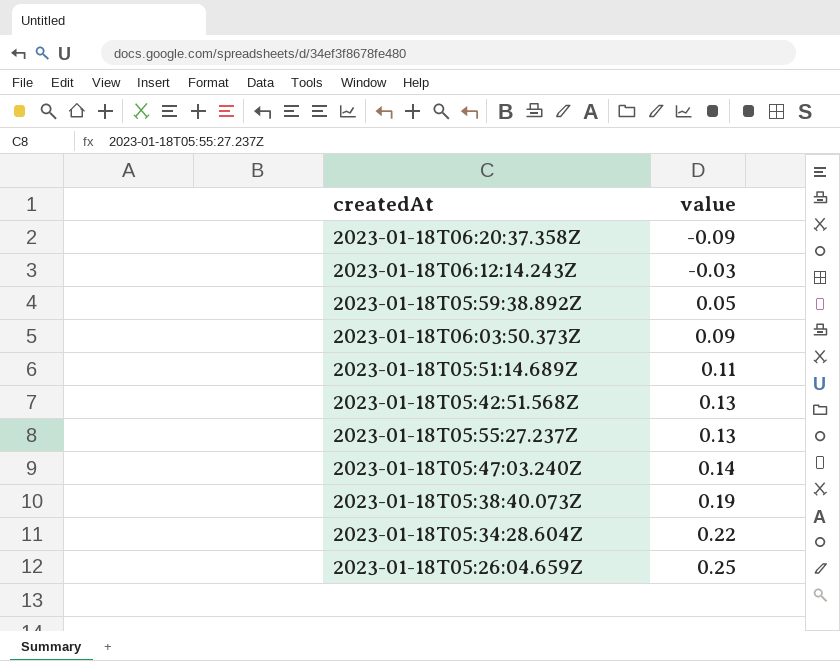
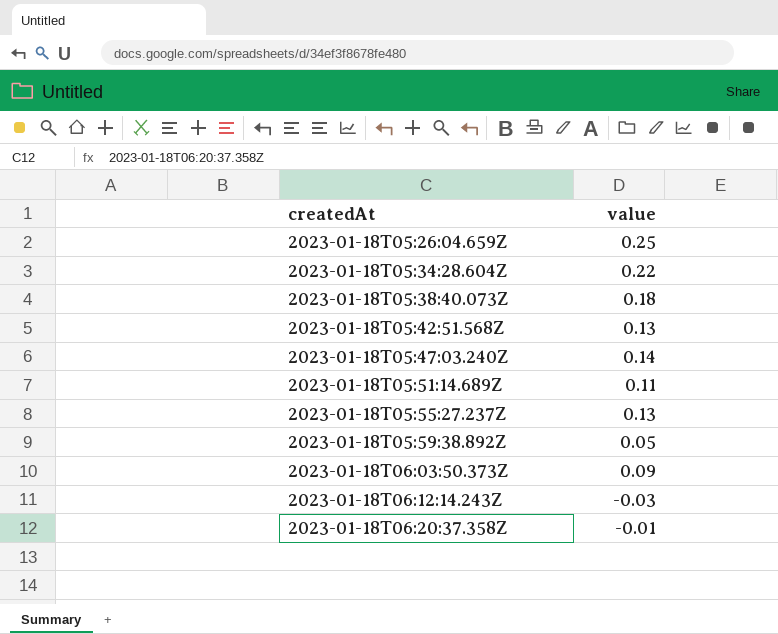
row order: value ascending -> createdAt ascending
2023-01-18T05:38:40.073Z | value: 0.19 -> 0.18
2023-01-18T06:20:37.358Z | value: -0.09 -> -0.01

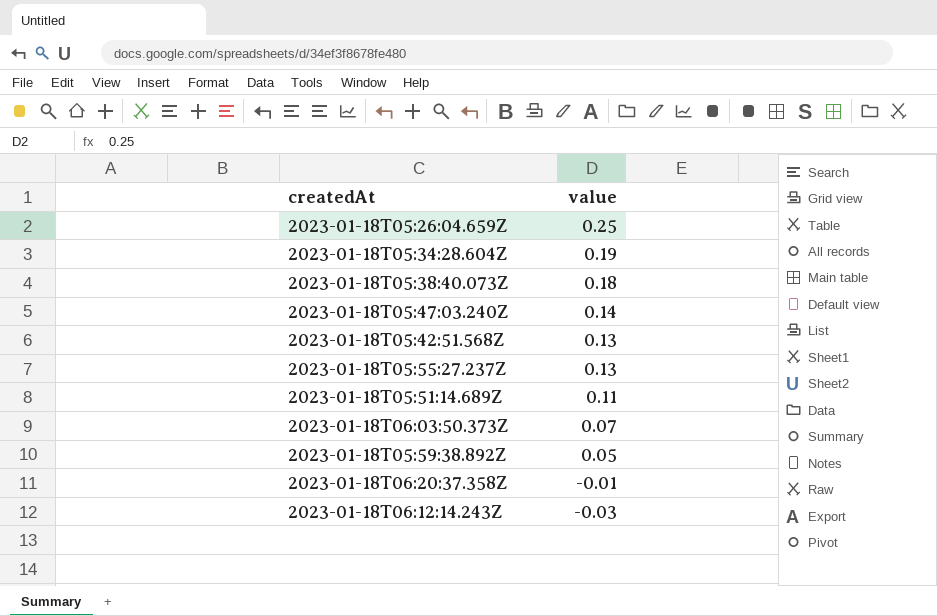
row order: createdAt ascending -> value descending
2023-01-18T05:34:28.604Z | value: 0.22 -> 0.19
2023-01-18T06:03:50.373Z | value: 0.09 -> 0.07

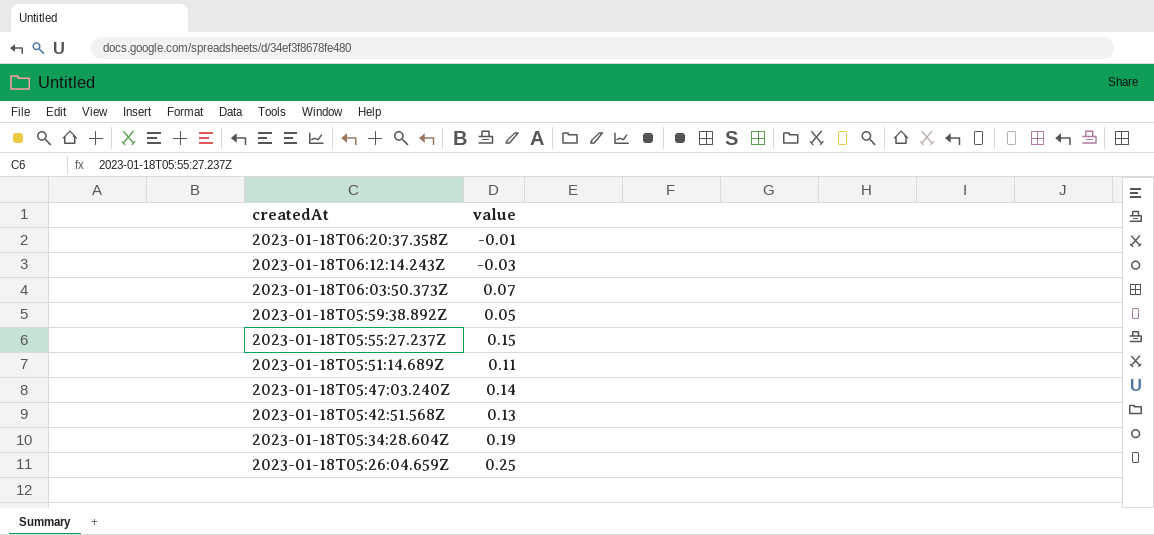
row order: value descending -> createdAt descending
row 2023-01-18T05:38:40.073Z: 0.18 -> none
2023-01-18T05:55:27.237Z | value: 0.13 -> 0.15

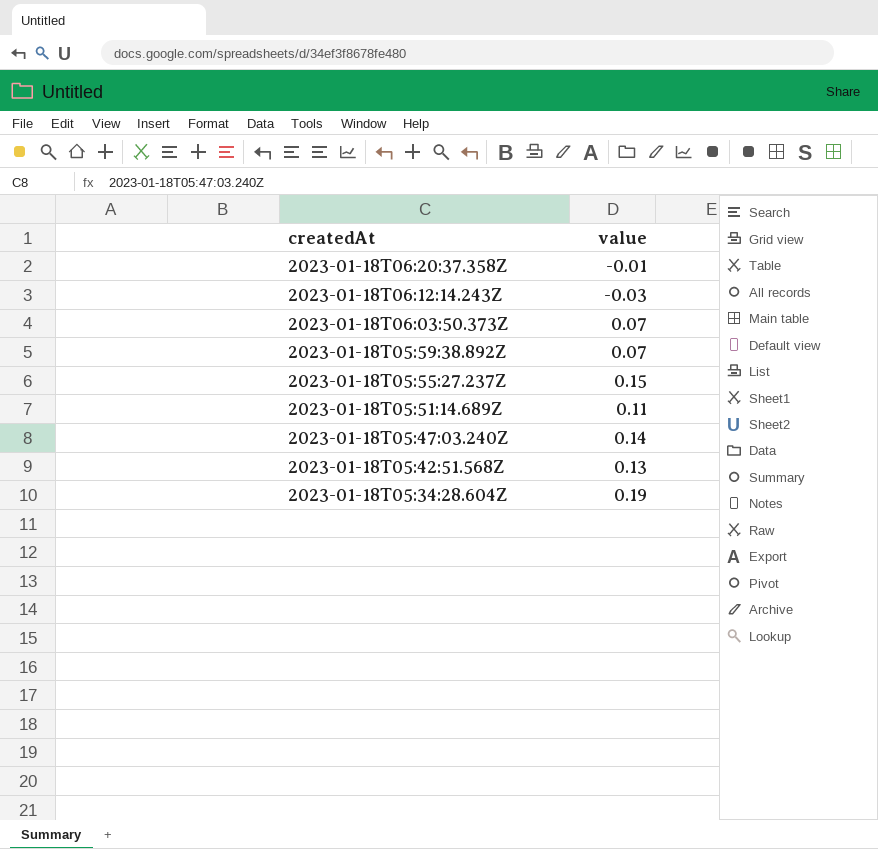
row 2023-01-18T05:26:04.659Z: 0.25 -> none
2023-01-18T05:59:38.892Z | value: 0.05 -> 0.07

